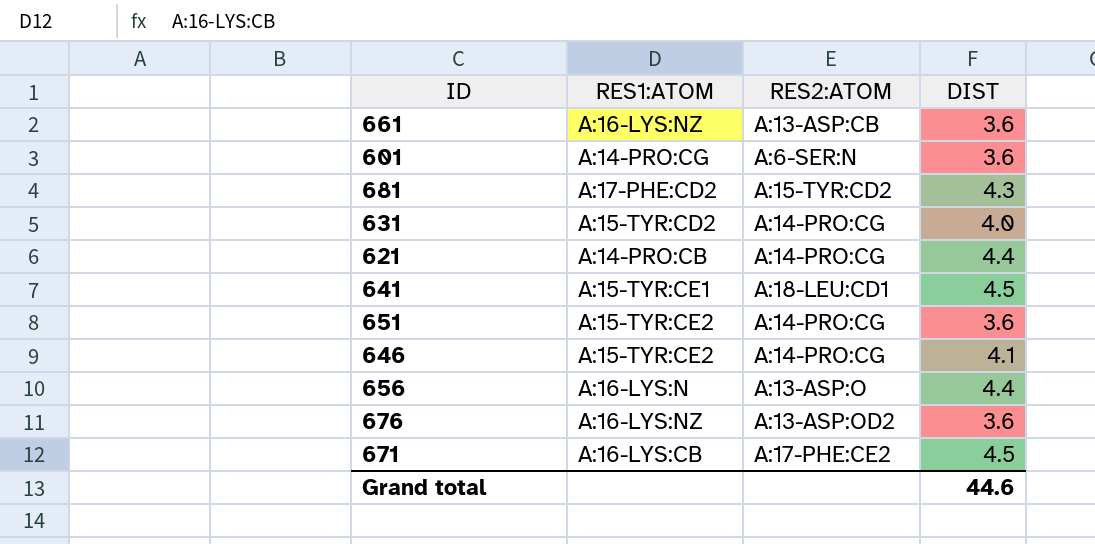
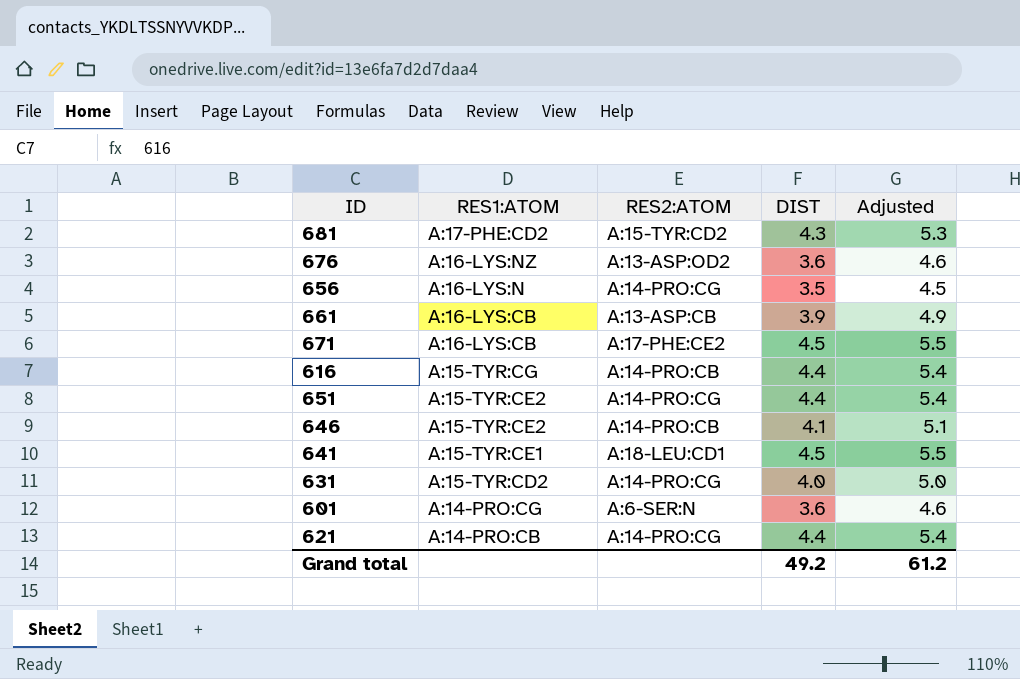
row order: none -> RES1:ATOM descending
column Adjusted | formula: none -> [DIST] + 1
656 | RES2:ATOM: A:13-ASP:O -> A:14-PRO:CG
656 | DIST: 4.4 -> 3.5
661 | RES1:ATOM: A:16-LYS:NZ -> A:16-LYS:CB
661 | DIST: 3.6 -> 3.9
row 616: none -> A:15-TYR:CG | A:14-PRO:CB | 4.4 | 5.4
651 | DIST: 3.6 -> 4.4
646 | RES2:ATOM: A:14-PRO:CG -> A:14-PRO:CB
Grand total | DIST: 44.6 -> 49.2

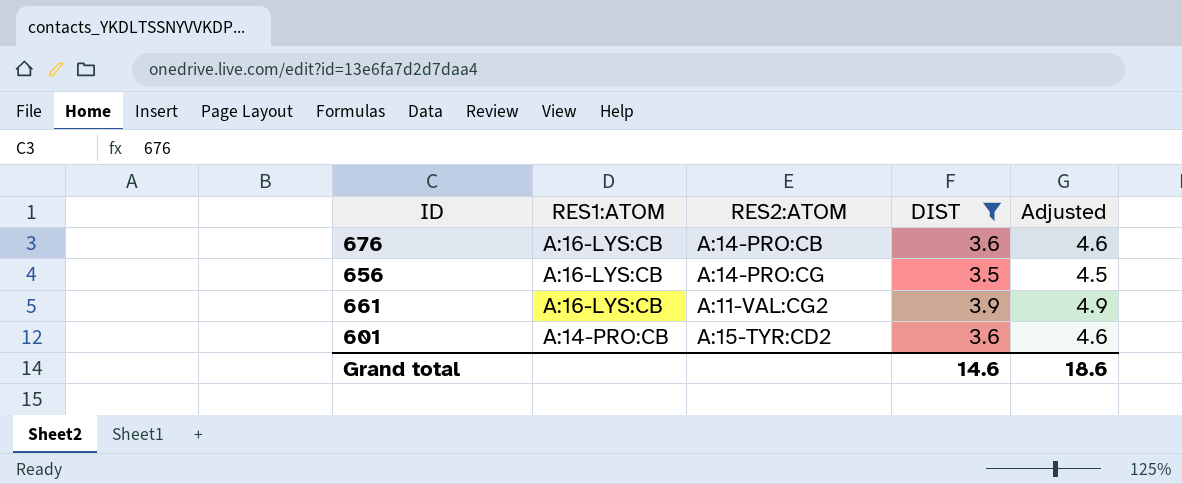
filter: none -> DIST <= 3.9
676 | RES1:ATOM: A:16-LYS:NZ -> A:16-LYS:CB
676 | RES2:ATOM: A:13-ASP:OD2 -> A:14-PRO:CB
656 | RES1:ATOM: A:16-LYS:N -> A:16-LYS:CB
661 | RES2:ATOM: A:13-ASP:CB -> A:11-VAL:CG2
601 | RES1:ATOM: A:14-PRO:CG -> A:14-PRO:CB
601 | RES2:ATOM: A:6-SER:N -> A:15-TYR:CD2
Grand total | DIST: 49.2 -> 14.6
Grand total | Adjusted: 61.2 -> 18.6

